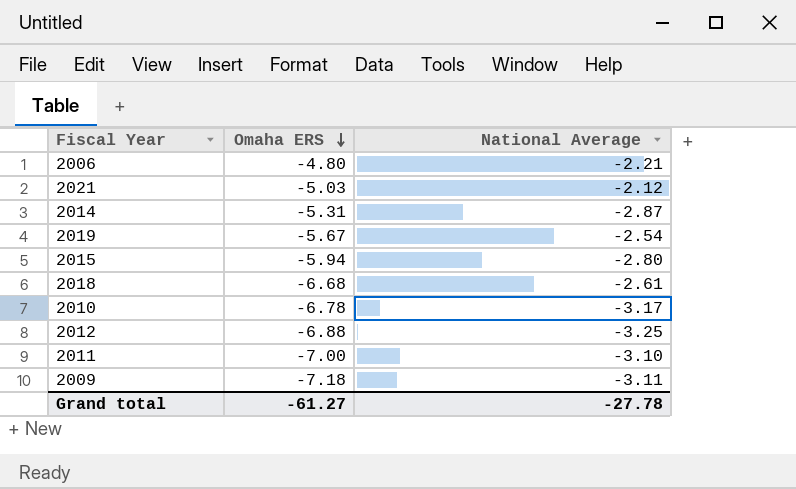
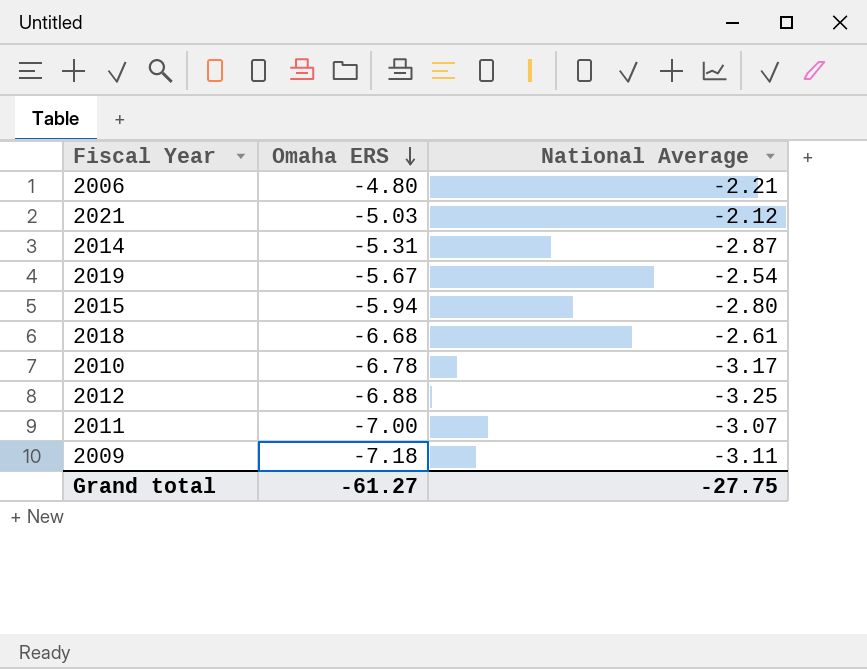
2011 | National Average: -3.10 -> -3.07
Grand total | National Average: -27.78 -> -27.75

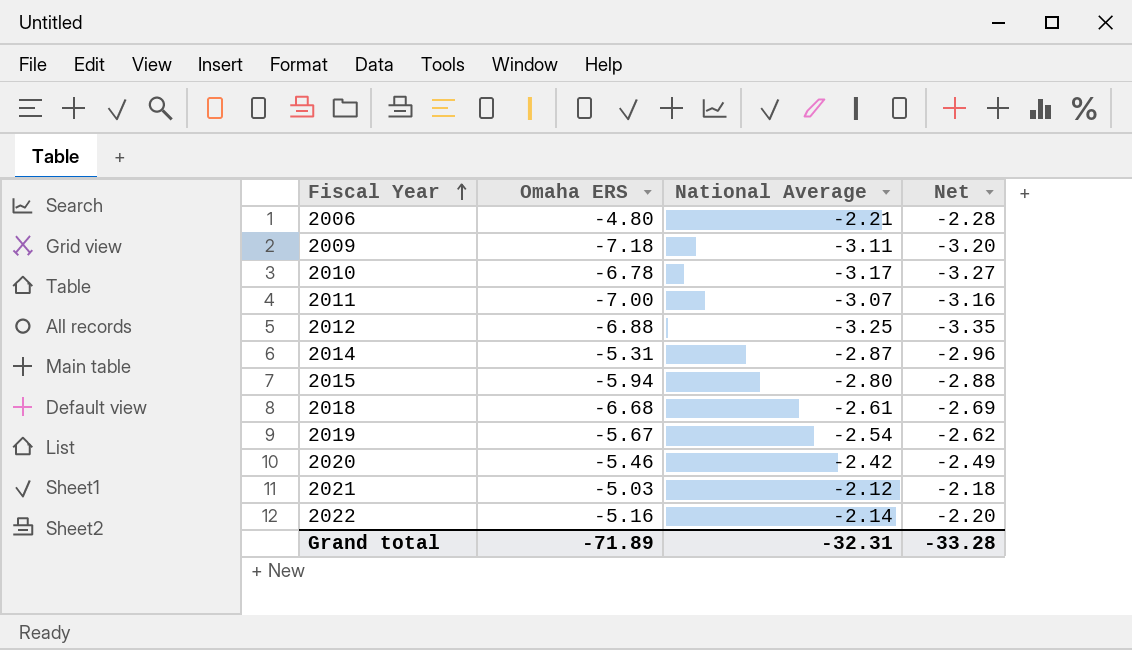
row order: Omaha ERS descending -> Fiscal Year ascending
column Net | formula: none -> [National Average] * 1.03
row 2020: none -> -5.46 | -2.42 | -2.49
row 2022: none -> -5.16 | -2.14 | -2.20
Grand total | Omaha ERS: -61.27 -> -71.89
Grand total | National Average: -27.75 -> -32.31

